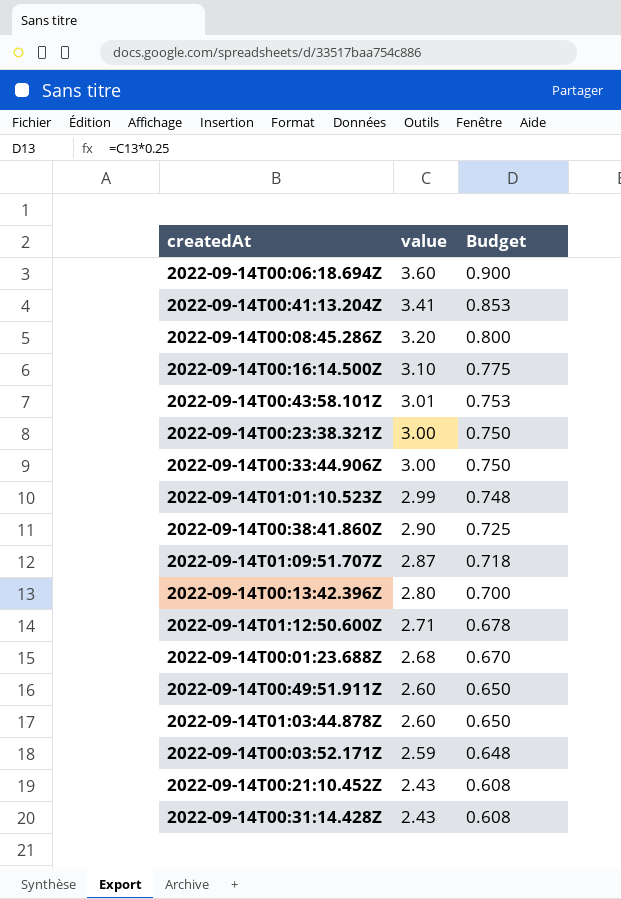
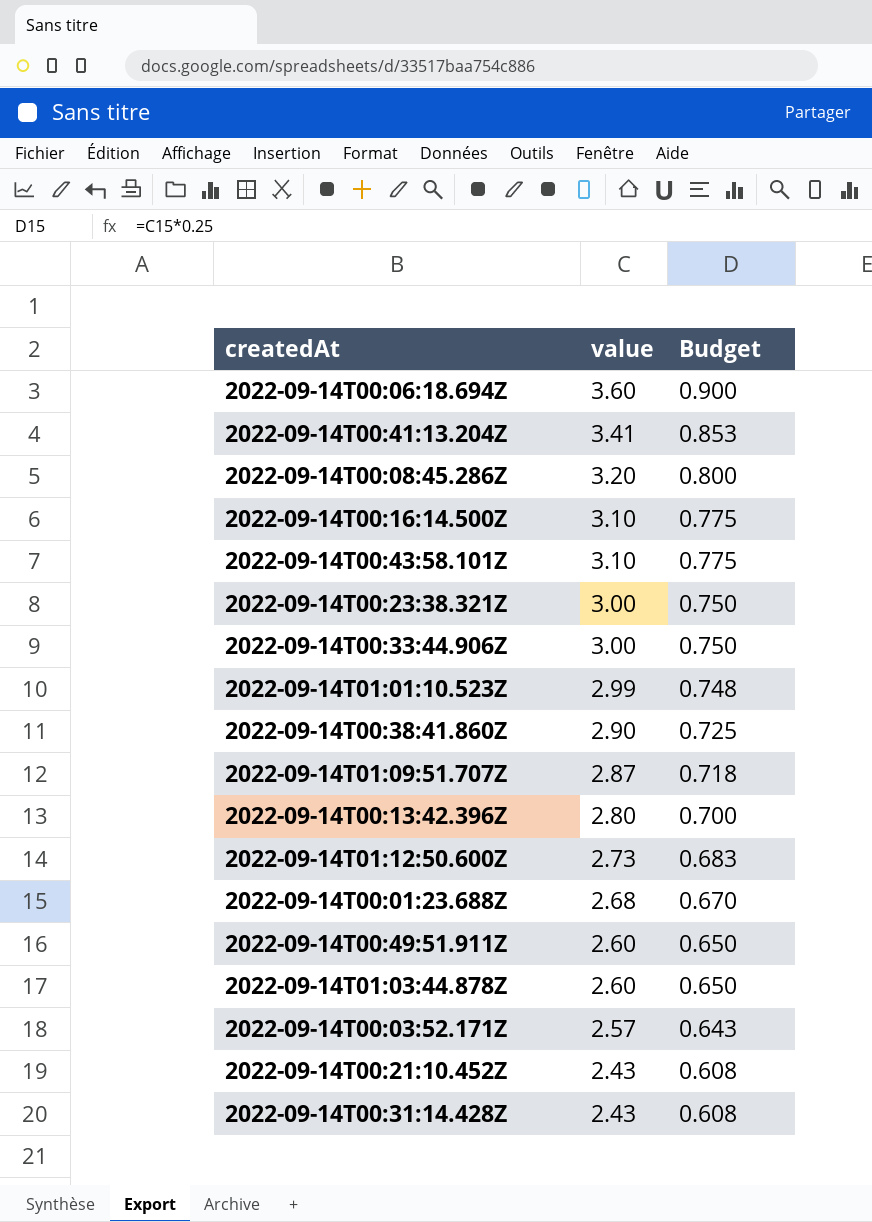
2022-09-14T00:43:58.101Z | value: 3.01 -> 3.10
2022-09-14T00:43:58.101Z | Budget: 0.753 -> 0.775
2022-09-14T01:12:50.600Z | value: 2.71 -> 2.73
2022-09-14T01:12:50.600Z | Budget: 0.678 -> 0.683
2022-09-14T00:03:52.171Z | value: 2.59 -> 2.57
2022-09-14T00:03:52.171Z | Budget: 0.648 -> 0.643

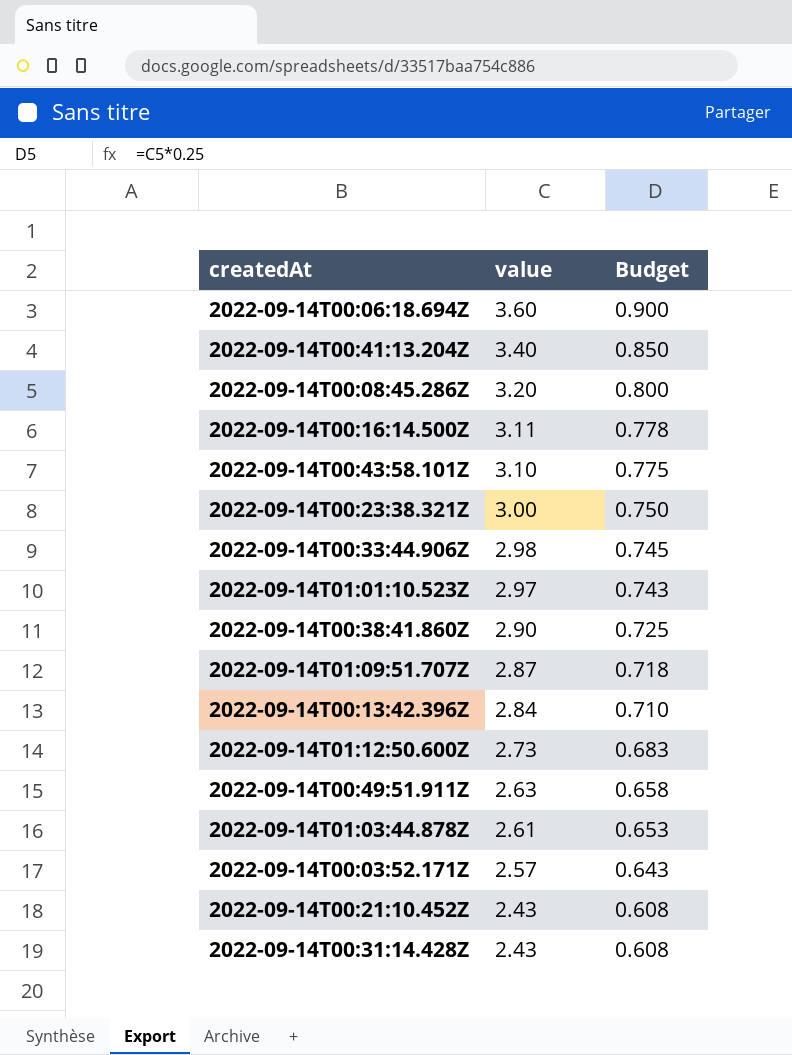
row 2022-09-14T00:01:23.688Z: 2.68 | 0.670 -> none
2022-09-14T00:41:13.204Z | value: 3.41 -> 3.40
2022-09-14T00:41:13.204Z | Budget: 0.853 -> 0.850
2022-09-14T00:16:14.500Z | value: 3.10 -> 3.11
2022-09-14T00:16:14.500Z | Budget: 0.775 -> 0.778
2022-09-14T00:33:44.906Z | value: 3.00 -> 2.98
2022-09-14T00:33:44.906Z | Budget: 0.750 -> 0.745
2022-09-14T01:01:10.523Z | value: 2.99 -> 2.97
2022-09-14T01:01:10.523Z | Budget: 0.748 -> 0.743
2022-09-14T00:13:42.396Z | value: 2.80 -> 2.84
2022-09-14T00:13:42.396Z | Budget: 0.700 -> 0.710
2022-09-14T00:49:51.911Z | value: 2.60 -> 2.63
2022-09-14T00:49:51.911Z | Budget: 0.650 -> 0.658
2022-09-14T01:03:44.878Z | value: 2.60 -> 2.61
2022-09-14T01:03:44.878Z | Budget: 0.650 -> 0.653

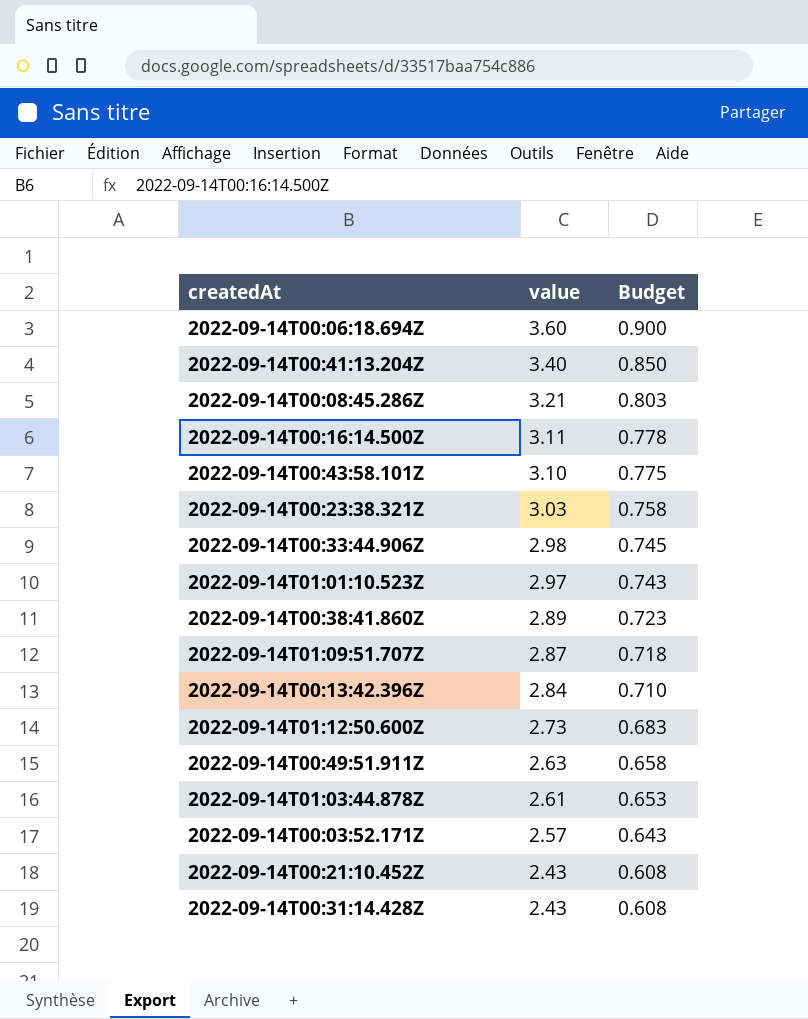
2022-09-14T00:08:45.286Z | value: 3.20 -> 3.21
2022-09-14T00:08:45.286Z | Budget: 0.800 -> 0.803
2022-09-14T00:23:38.321Z | value: 3.00 -> 3.03
2022-09-14T00:23:38.321Z | Budget: 0.750 -> 0.758
2022-09-14T00:38:41.860Z | value: 2.90 -> 2.89
2022-09-14T00:38:41.860Z | Budget: 0.725 -> 0.723

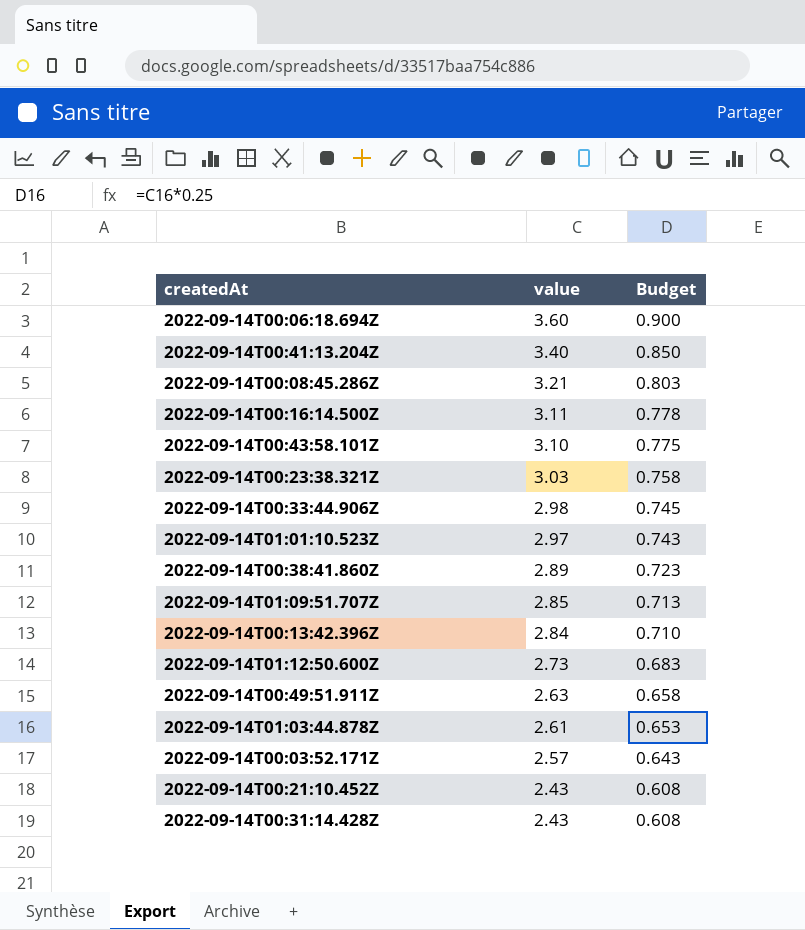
2022-09-14T01:09:51.707Z | value: 2.87 -> 2.85
2022-09-14T01:09:51.707Z | Budget: 0.718 -> 0.713

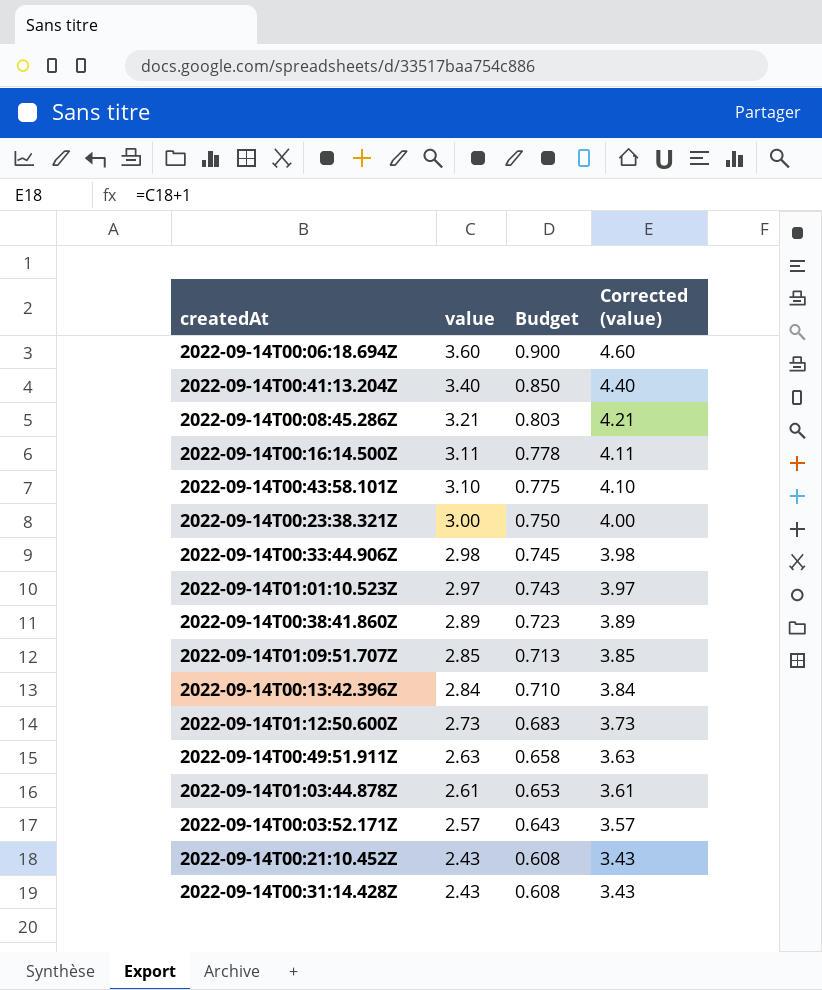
column Corrected (value) | formula: none -> [value] + 1
2022-09-14T00:23:38.321Z | value: 3.03 -> 3.00
2022-09-14T00:23:38.321Z | Budget: 0.758 -> 0.750

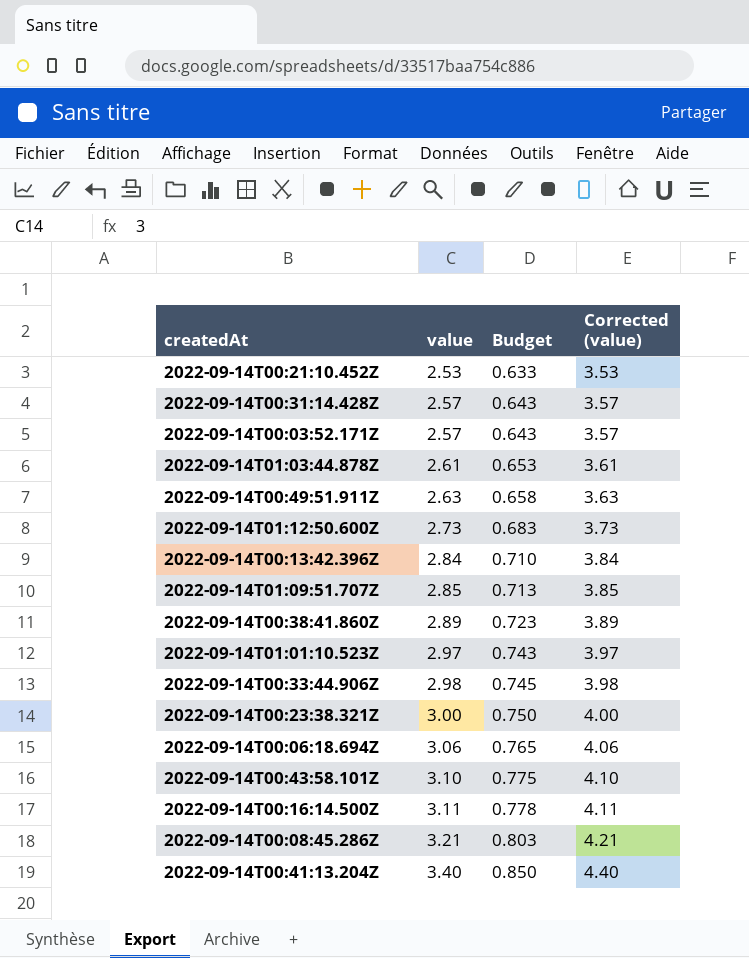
row order: value descending -> value ascending
2022-09-14T00:21:10.452Z | value: 2.43 -> 2.53
2022-09-14T00:21:10.452Z | Budget: 0.608 -> 0.633
2022-09-14T00:21:10.452Z | Corrected (value): 3.43 -> 3.53
2022-09-14T00:31:14.428Z | value: 2.43 -> 2.57
2022-09-14T00:31:14.428Z | Budget: 0.608 -> 0.643
2022-09-14T00:31:14.428Z | Corrected (value): 3.43 -> 3.57
2022-09-14T00:06:18.694Z | value: 3.60 -> 3.06
2022-09-14T00:06:18.694Z | Budget: 0.900 -> 0.765
2022-09-14T00:06:18.694Z | Corrected (value): 4.60 -> 4.06

